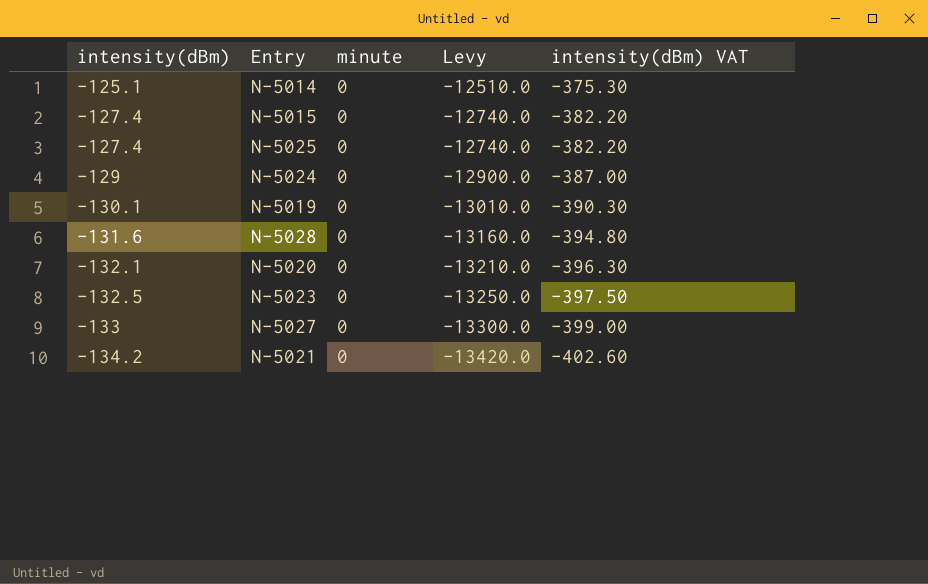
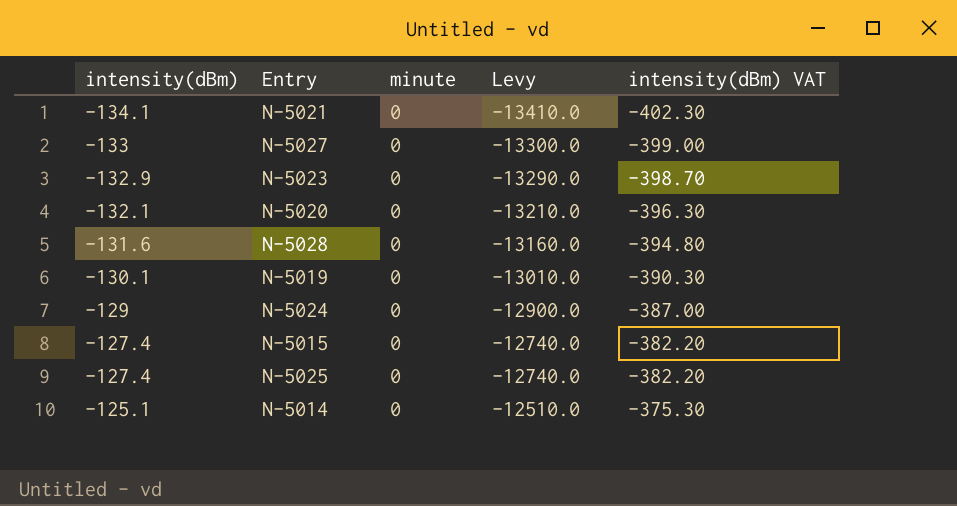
row order: intensity(dBm) descending -> intensity(dBm) ascending
N-5021 | intensity(dBm): -134.2 -> -134.1
N-5021 | Levy: -13420.0 -> -13410.0
N-5021 | intensity(dBm) VAT: -402.60 -> -402.30
N-5023 | intensity(dBm): -132.5 -> -132.9
N-5023 | Levy: -13250.0 -> -13290.0
N-5023 | intensity(dBm) VAT: -397.50 -> -398.70

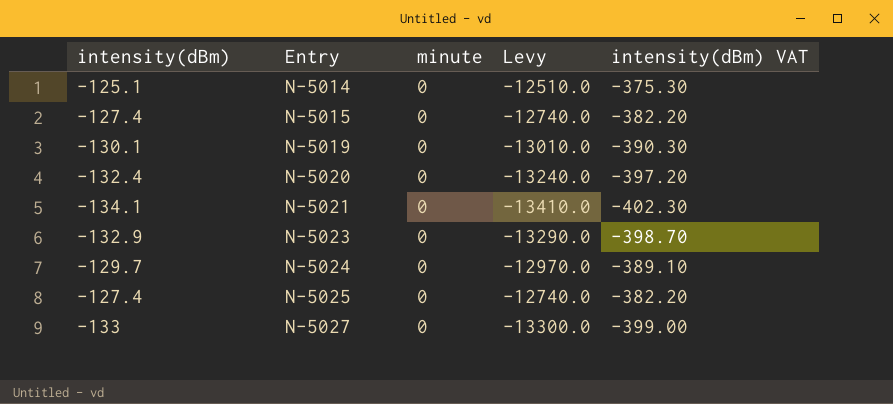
row order: intensity(dBm) ascending -> Entry ascending
row N-5028: -131.6 | 0 | -13160.0 | -394.80 -> none
N-5020 | intensity(dBm): -132.1 -> -132.4
N-5020 | Levy: -13210.0 -> -13240.0
N-5020 | intensity(dBm) VAT: -396.30 -> -397.20
N-5024 | intensity(dBm): -129 -> -129.7
N-5024 | Levy: -12900.0 -> -12970.0
N-5024 | intensity(dBm) VAT: -387.00 -> -389.10

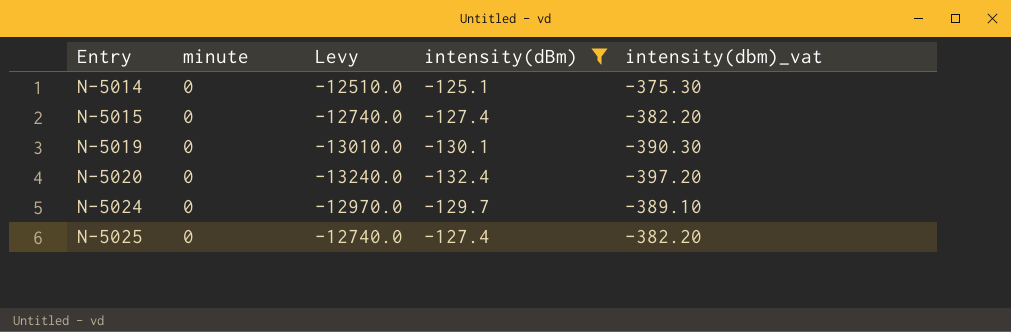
filter: none -> intensity(dBm) >= -132.4
column intensity(dBm) | position: 1 -> 4
column name: intensity(dBm) VAT -> intensity(dbm)_vat

